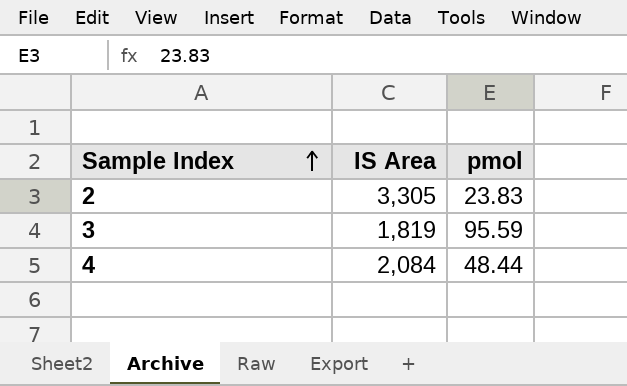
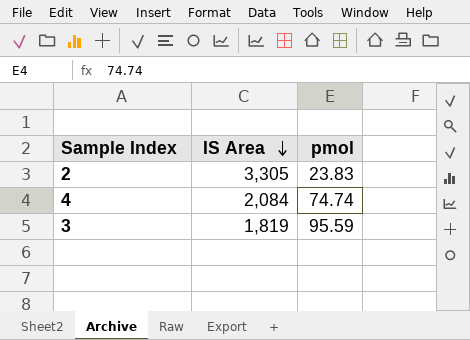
row order: Sample Index ascending -> IS Area descending
4 | pmol: 48.44 -> 74.74

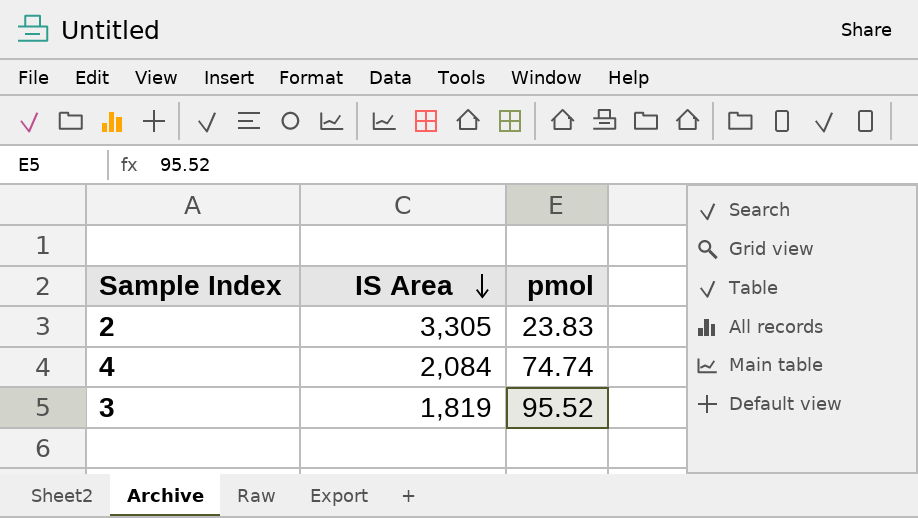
3 | pmol: 95.59 -> 95.52

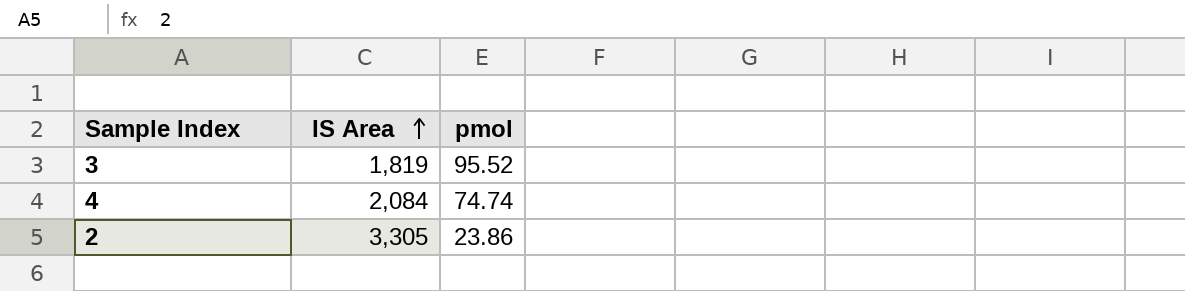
row order: IS Area descending -> IS Area ascending
2 | pmol: 23.83 -> 23.86

